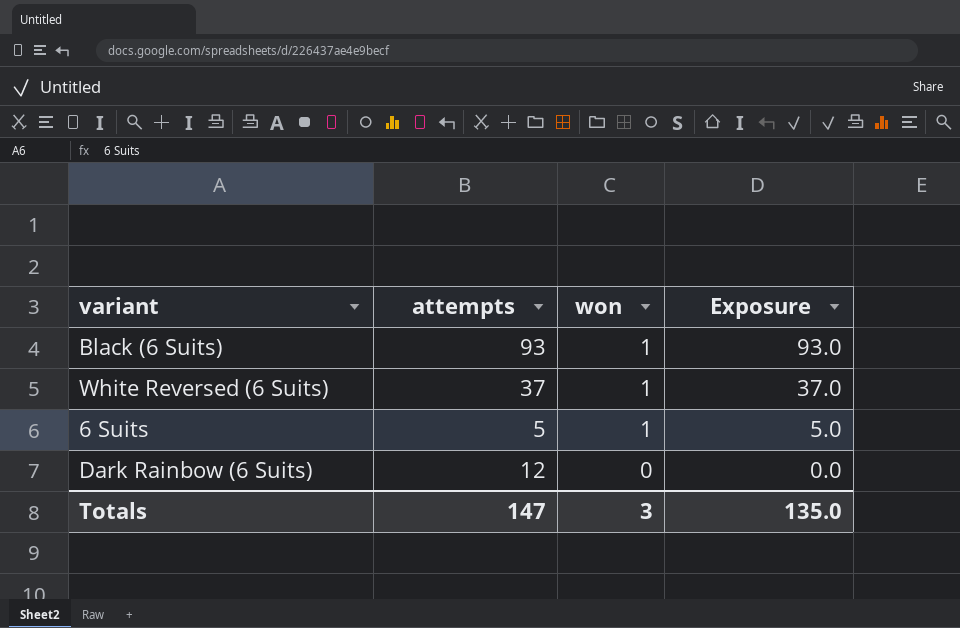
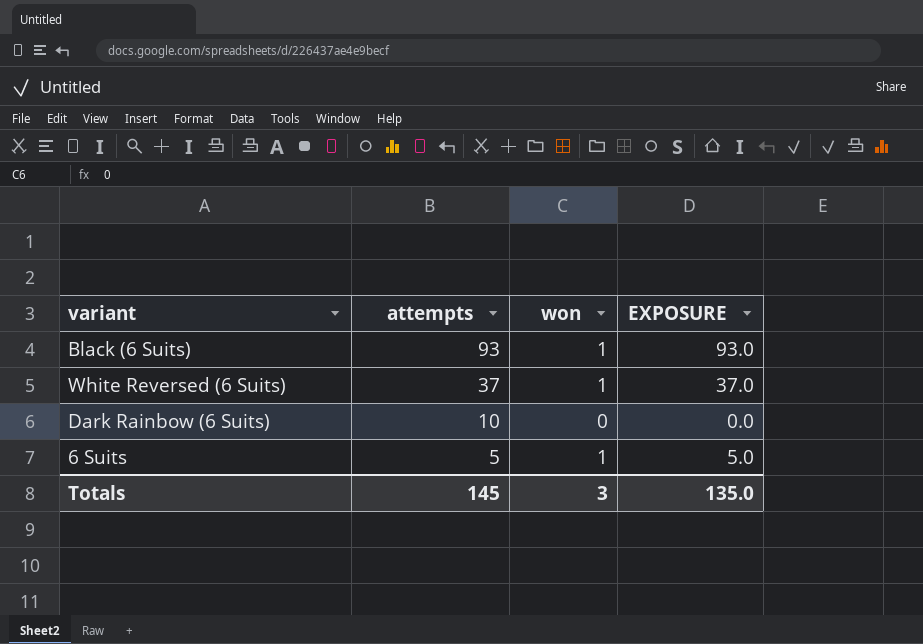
row order: won descending -> attempts descending
column name: Exposure -> EXPOSURE
Dark Rainbow (6 Suits) | attempts: 12 -> 10
Totals | attempts: 147 -> 145

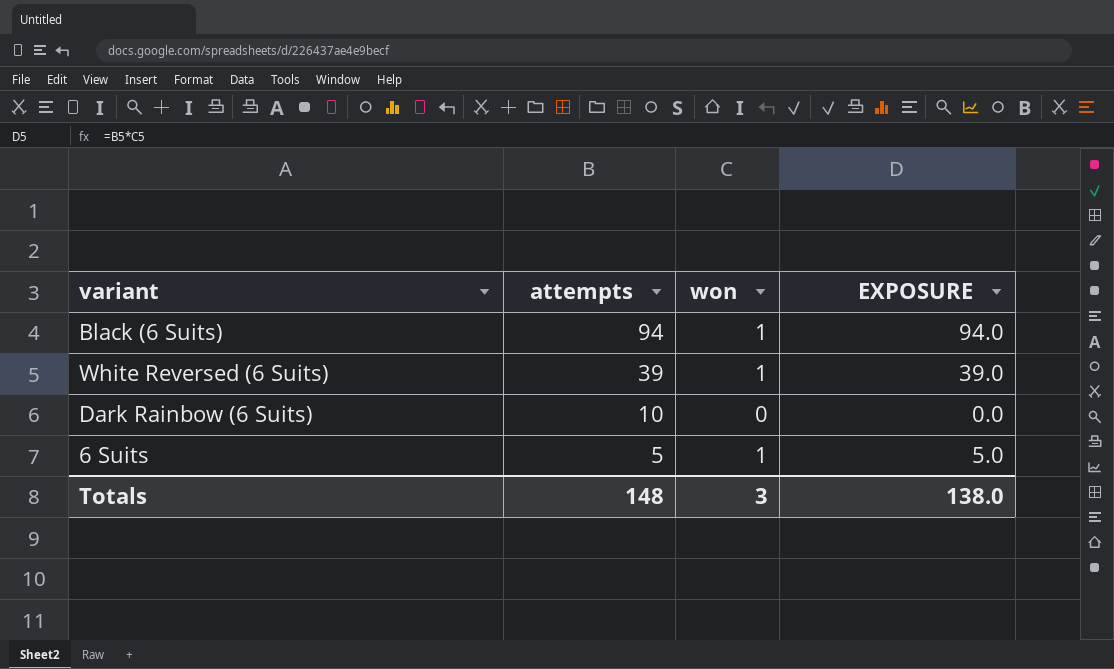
Black (6 Suits) | attempts: 93 -> 94
Black (6 Suits) | EXPOSURE: 93.0 -> 94.0
White Reversed (6 Suits) | attempts: 37 -> 39
White Reversed (6 Suits) | EXPOSURE: 37.0 -> 39.0
Totals | attempts: 145 -> 148
Totals | EXPOSURE: 135.0 -> 138.0

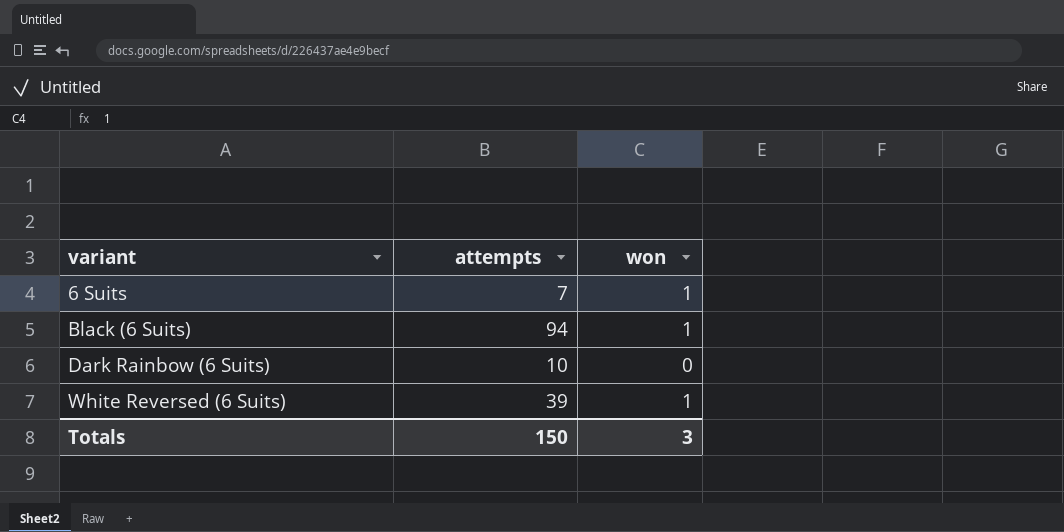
row order: attempts descending -> variant ascending
column EXPOSURE | formula: [attempts] * [won] -> none
6 Suits | attempts: 5 -> 7
Totals | attempts: 148 -> 150

